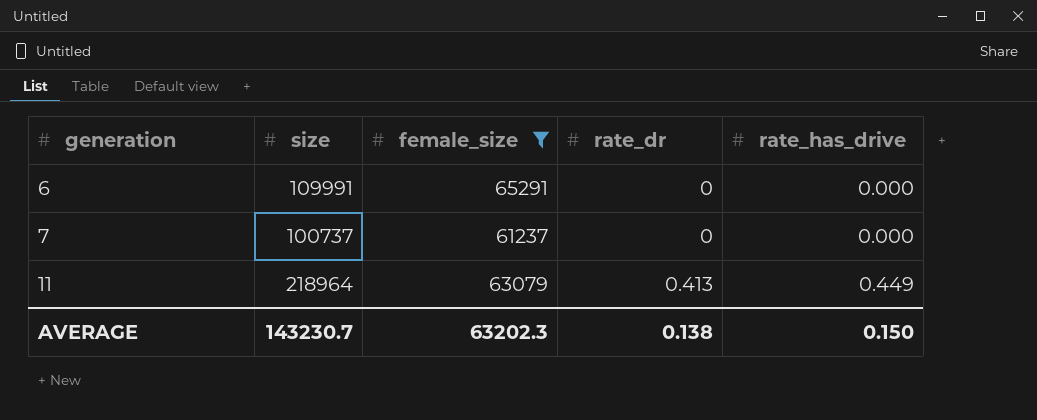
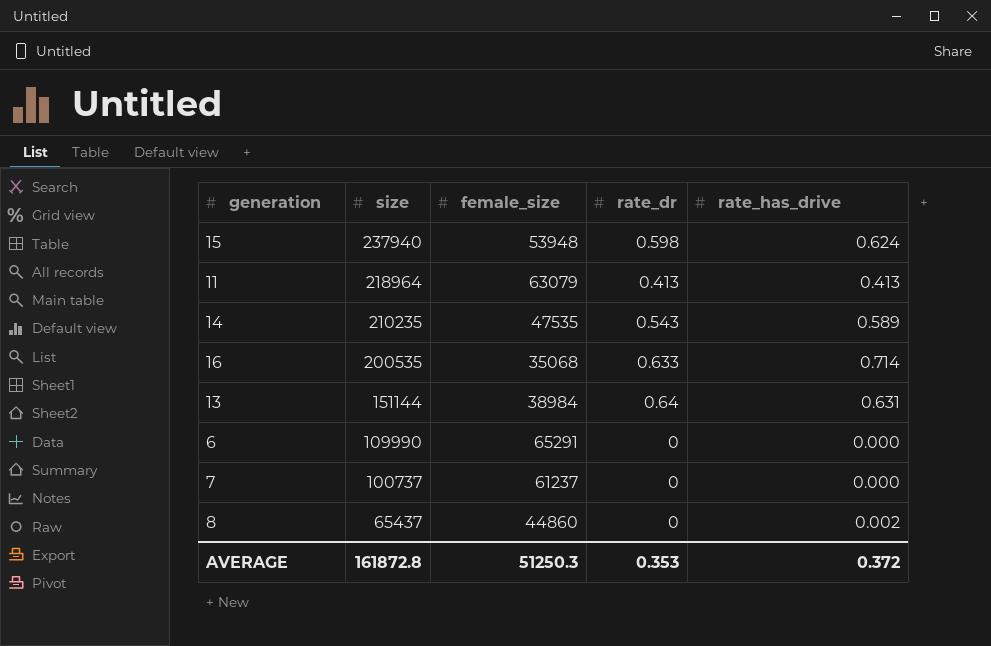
filter: female_size >= 61237 -> none
row order: generation ascending -> size descending
11 | rate_has_drive: 0.449 -> 0.413
6 | size: 109991 -> 109990
AVERAGE | size: 143230.7 -> 161872.8
AVERAGE | female_size: 63202.3 -> 51250.3
AVERAGE | rate_dr: 0.138 -> 0.353
AVERAGE | rate_has_drive: 0.150 -> 0.372

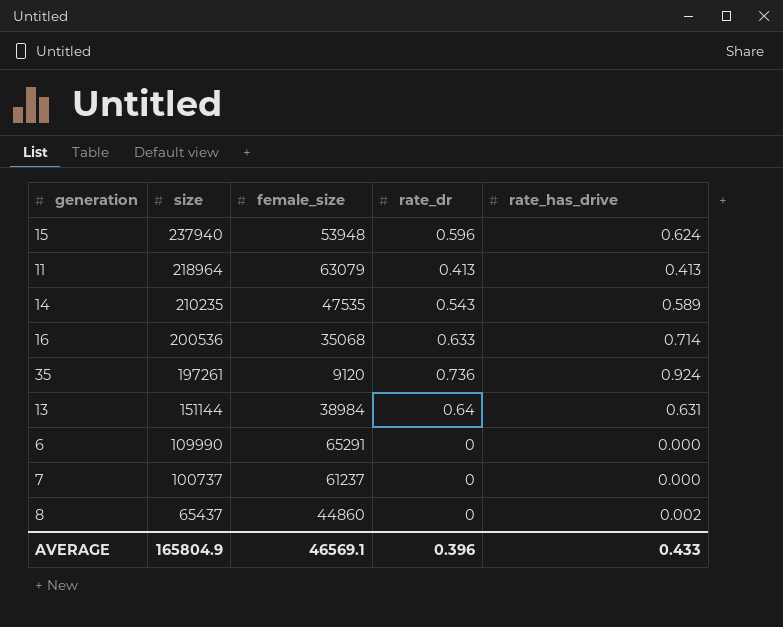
15 | rate_dr: 0.598 -> 0.596
16 | size: 200535 -> 200536
row 35: none -> 197261 | 9120 | 0.736 | 0.924
AVERAGE | size: 161872.8 -> 165804.9
AVERAGE | female_size: 51250.3 -> 46569.1
AVERAGE | rate_dr: 0.353 -> 0.396
AVERAGE | rate_has_drive: 0.372 -> 0.433

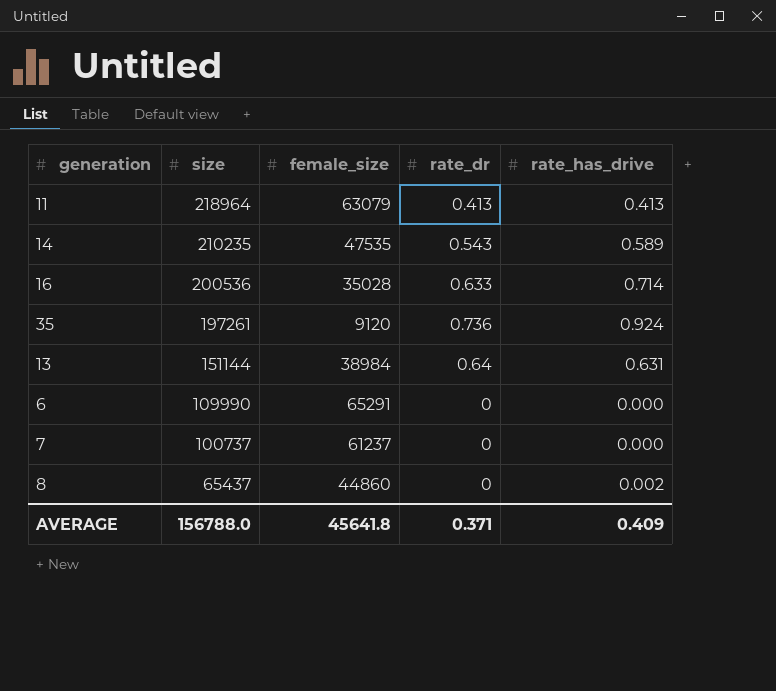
row 15: 237940 | 53948 | 0.596 | 0.624 -> none
16 | female_size: 35068 -> 35028
AVERAGE | size: 165804.9 -> 156788.0
AVERAGE | female_size: 46569.1 -> 45641.8
AVERAGE | rate_dr: 0.396 -> 0.371
AVERAGE | rate_has_drive: 0.433 -> 0.409

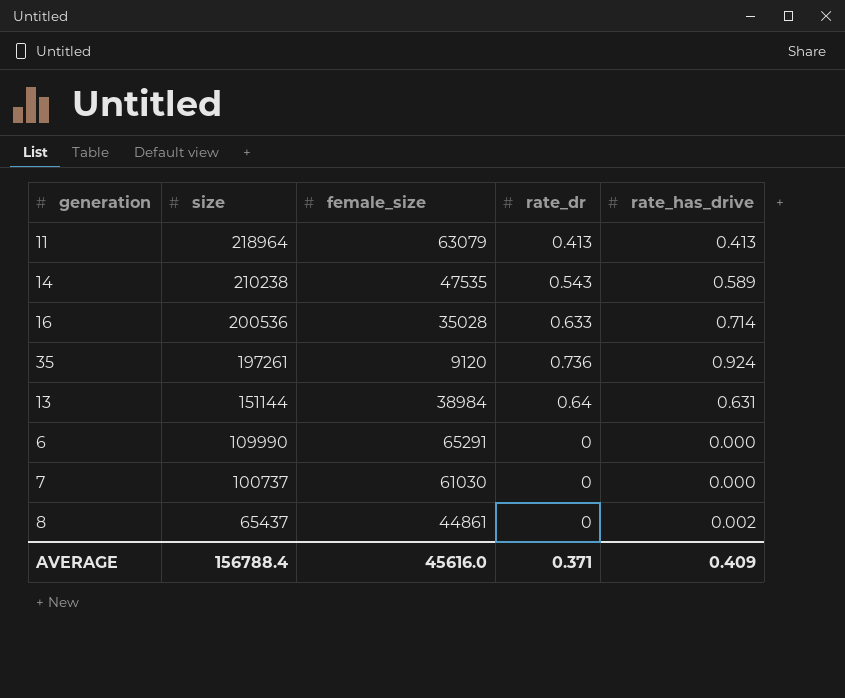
14 | size: 210235 -> 210238
7 | female_size: 61237 -> 61030
8 | female_size: 44860 -> 44861
AVERAGE | size: 156788.0 -> 156788.4
AVERAGE | female_size: 45641.8 -> 45616.0

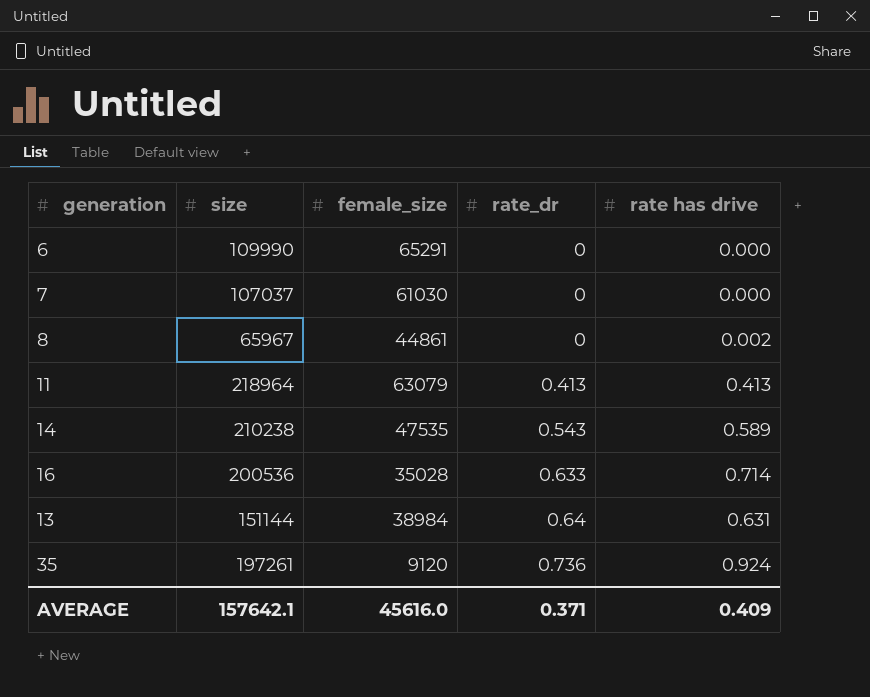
row order: size descending -> rate_dr ascending
column name: rate_has_drive -> rate has drive
7 | size: 100737 -> 107037
8 | size: 65437 -> 65967
AVERAGE | size: 156788.4 -> 157642.1

